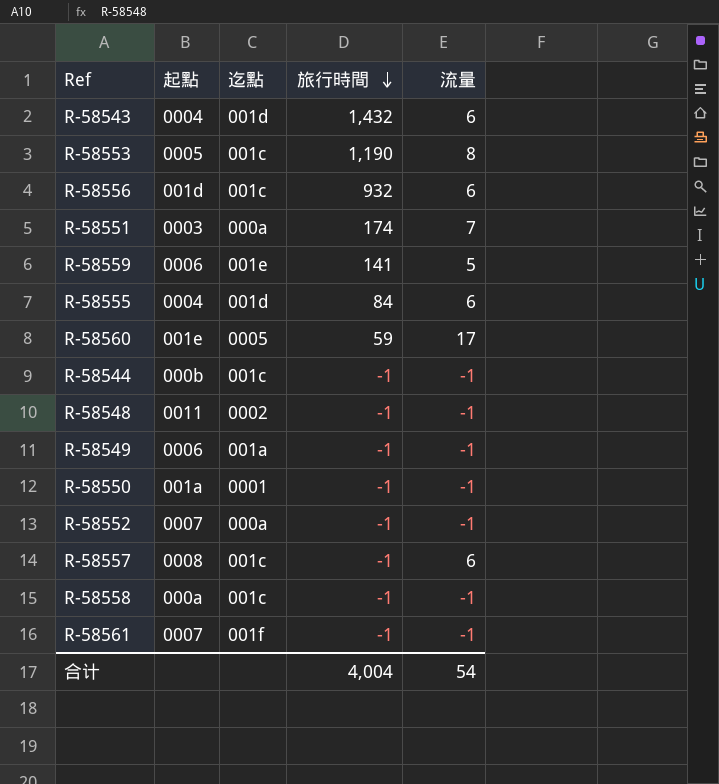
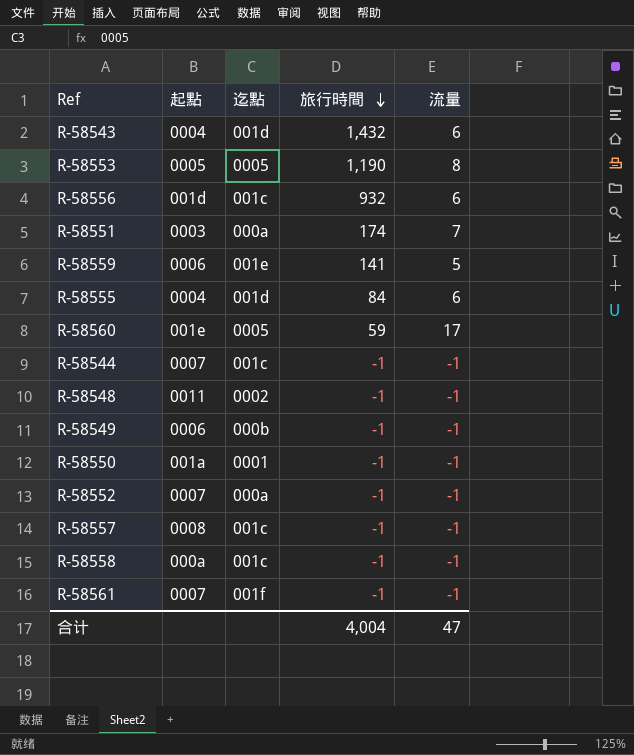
R-58553 | 迄點: 001c -> 0005
R-58544 | 起點: 000b -> 0007
R-58549 | 迄點: 001a -> 000b
R-58557 | 流量: 6 -> -1
合计 | 流量: 54 -> 47

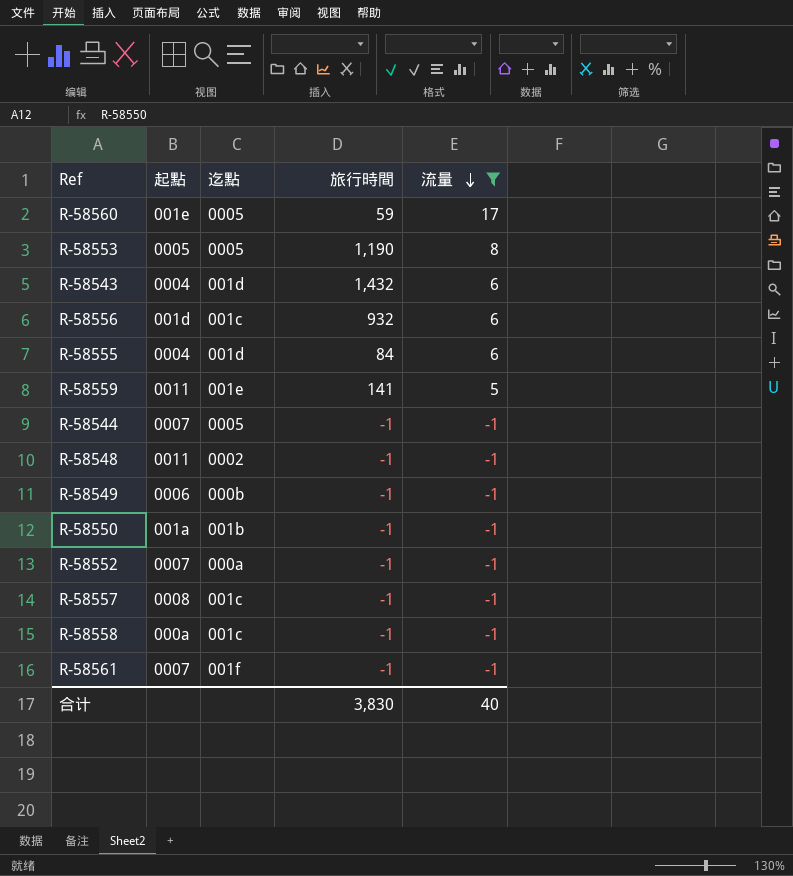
filter: none -> 流量 != 7
row order: 旅行時間 descending -> 流量 descending
R-58559 | 起點: 0006 -> 0011
R-58544 | 迄點: 001c -> 0005
R-58550 | 迄點: 0001 -> 001b
合计 | 旅行時間: 4,004 -> 3,830
合计 | 流量: 47 -> 40

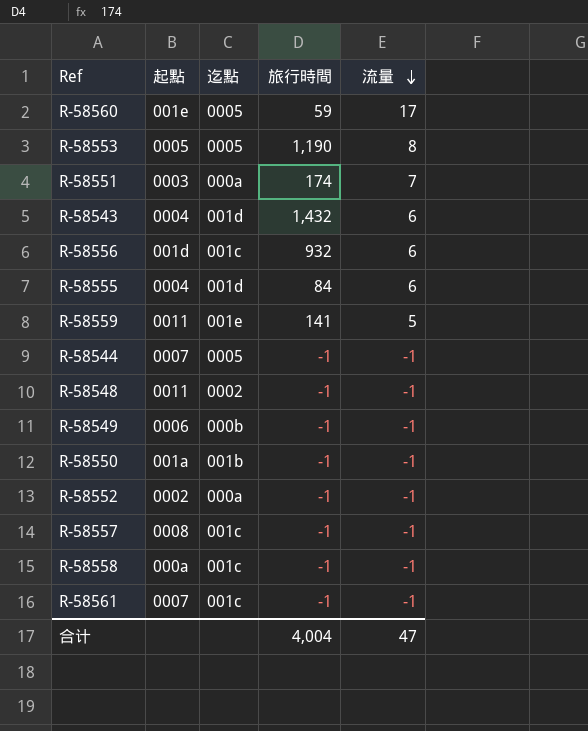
filter: 流量 != 7 -> none
R-58552 | 起點: 0007 -> 0002
R-58561 | 迄點: 001f -> 001c
合计 | 旅行時間: 3,830 -> 4,004
合计 | 流量: 40 -> 47

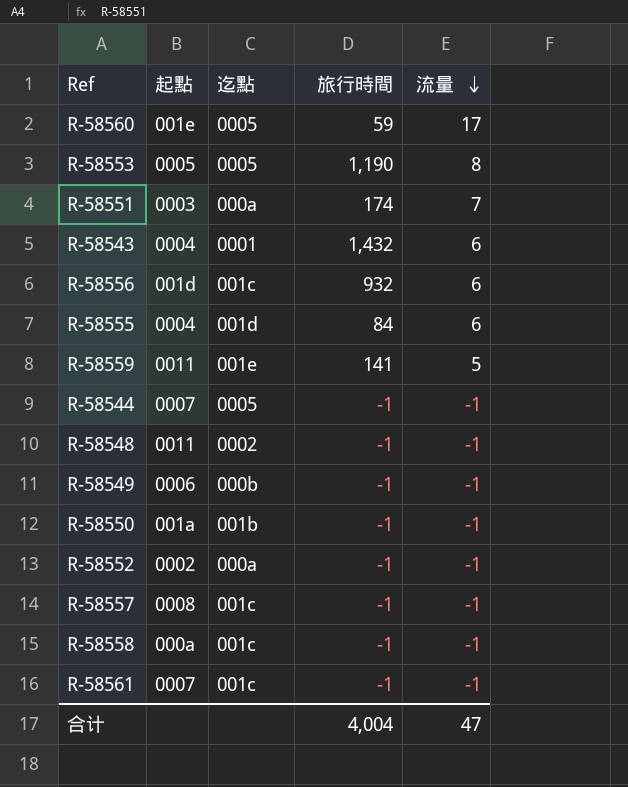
R-58543 | 迄點: 001d -> 0001

